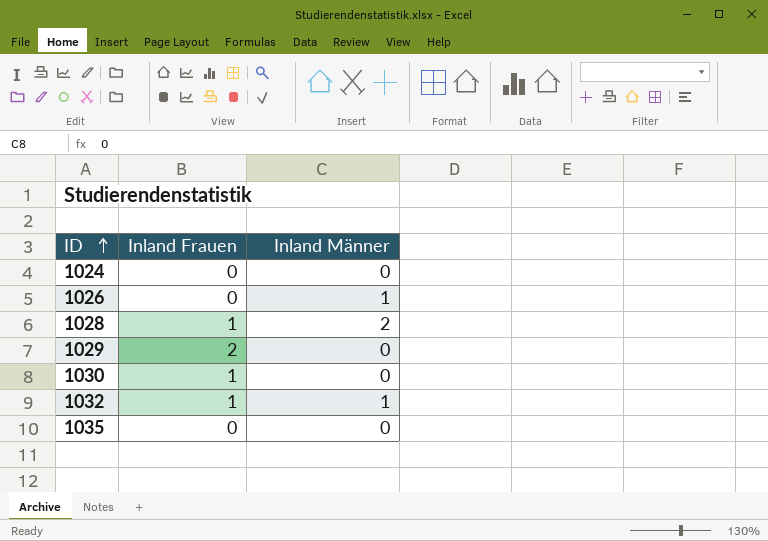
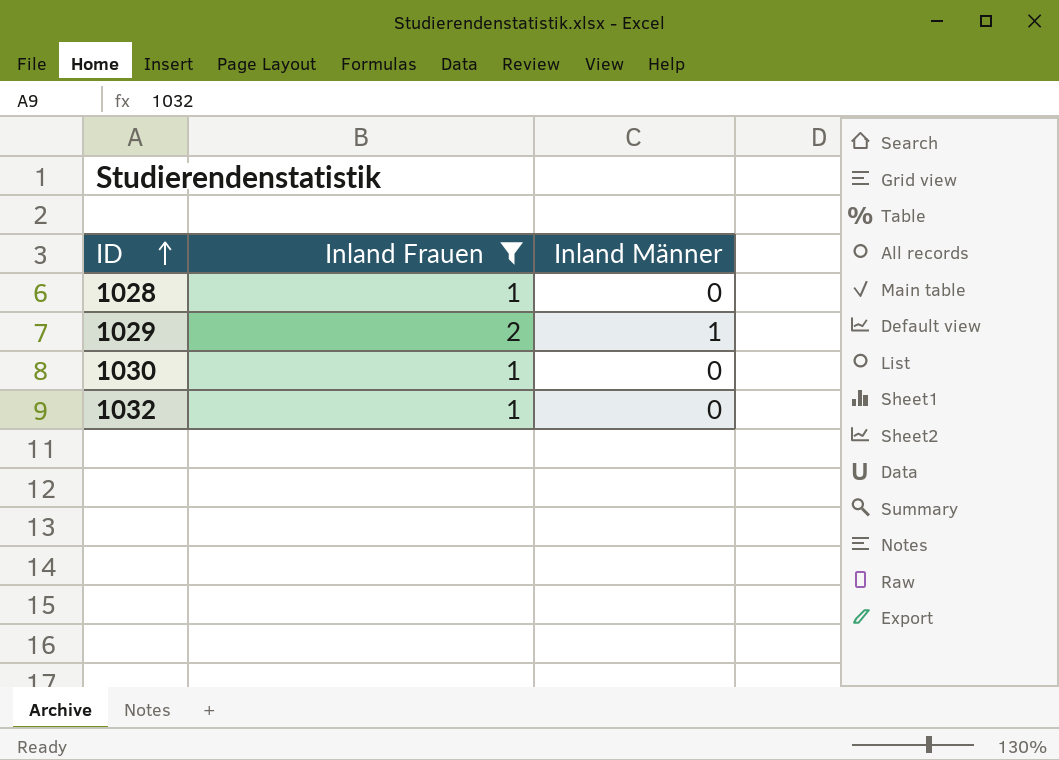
filter: none -> Inland Frauen != 0
1028 | Inland Männer: 2 -> 0
1029 | Inland Männer: 0 -> 1
1032 | Inland Männer: 1 -> 0

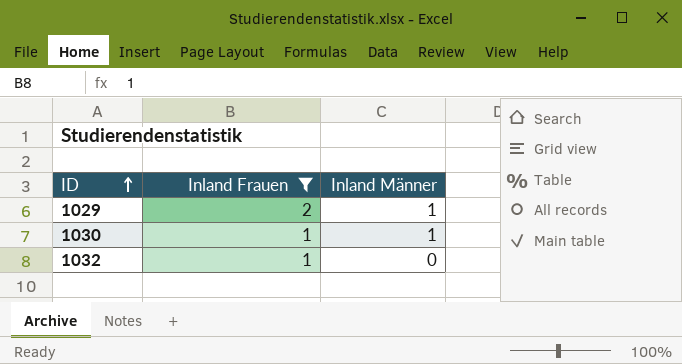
row 1028: 1 | 0 -> none
1030 | Inland Männer: 0 -> 1

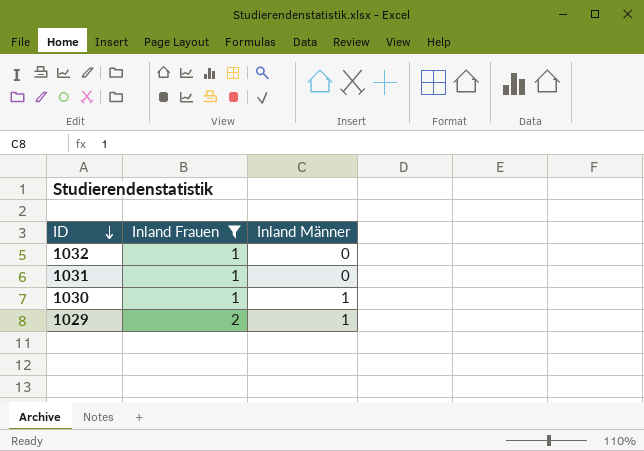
row order: ID ascending -> ID descending
row 1031: none -> 1 | 0

